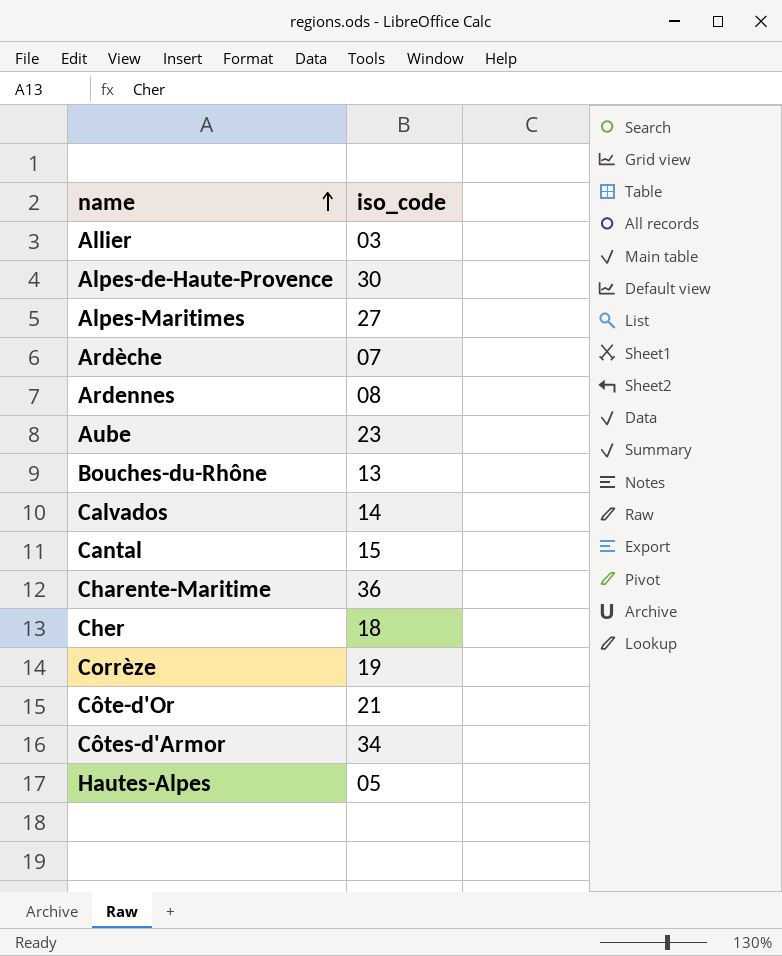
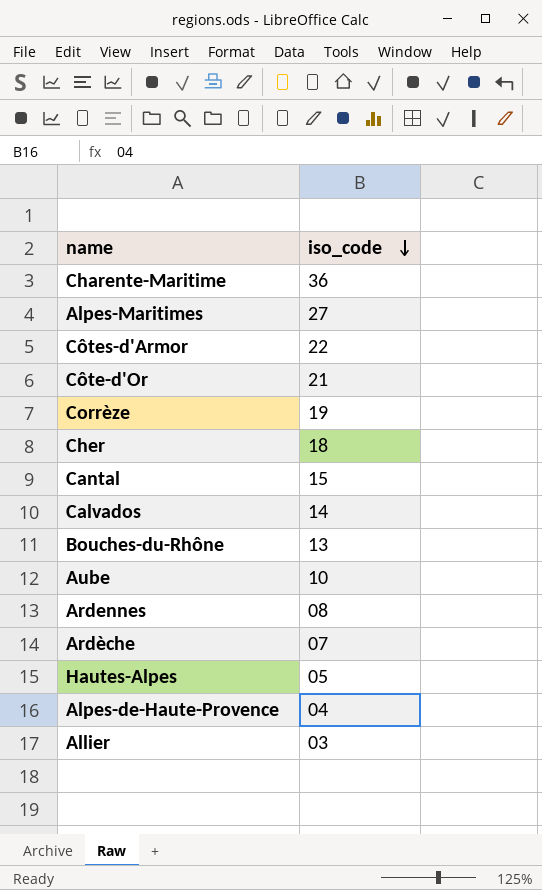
row order: name ascending -> iso_code descending
Côtes-d'Armor | iso_code: 34 -> 22
Aube | iso_code: 23 -> 10
Alpes-de-Haute-Provence | iso_code: 30 -> 04

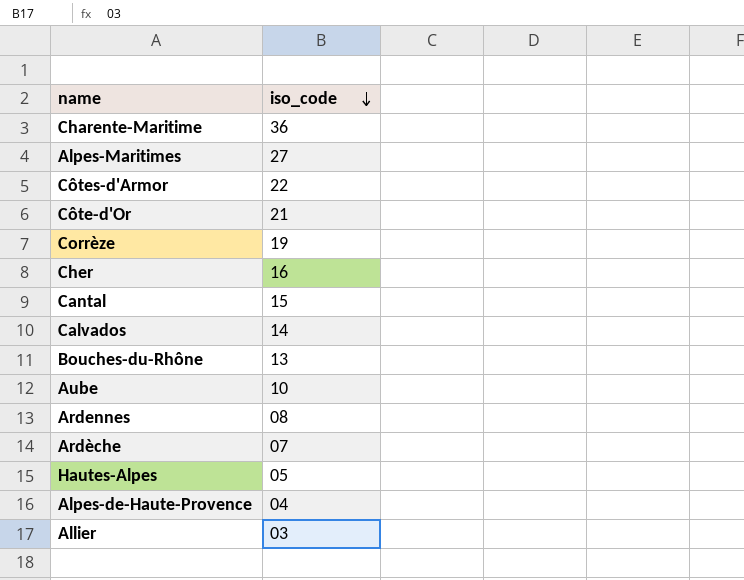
Cher | iso_code: 18 -> 16

